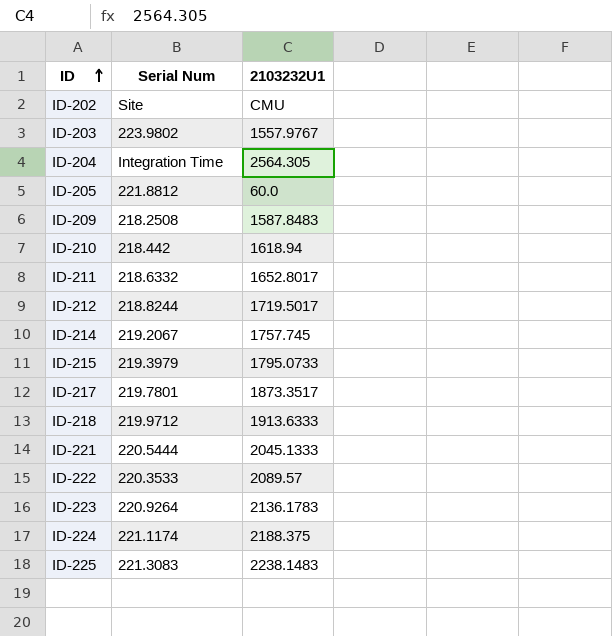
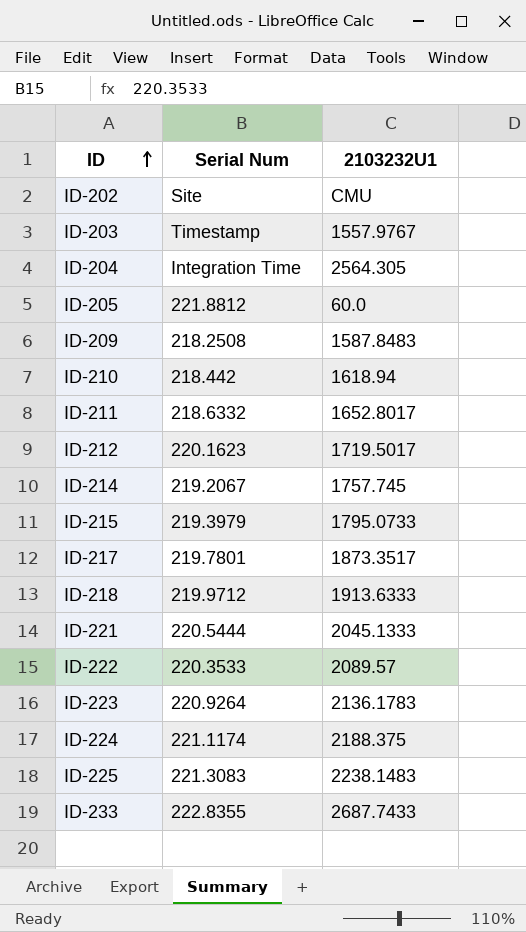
ID-203 | Serial Num: 223.9802 -> Timestamp
ID-212 | Serial Num: 218.8244 -> 220.1623
row ID-233: none -> 222.8355 | 2687.7433

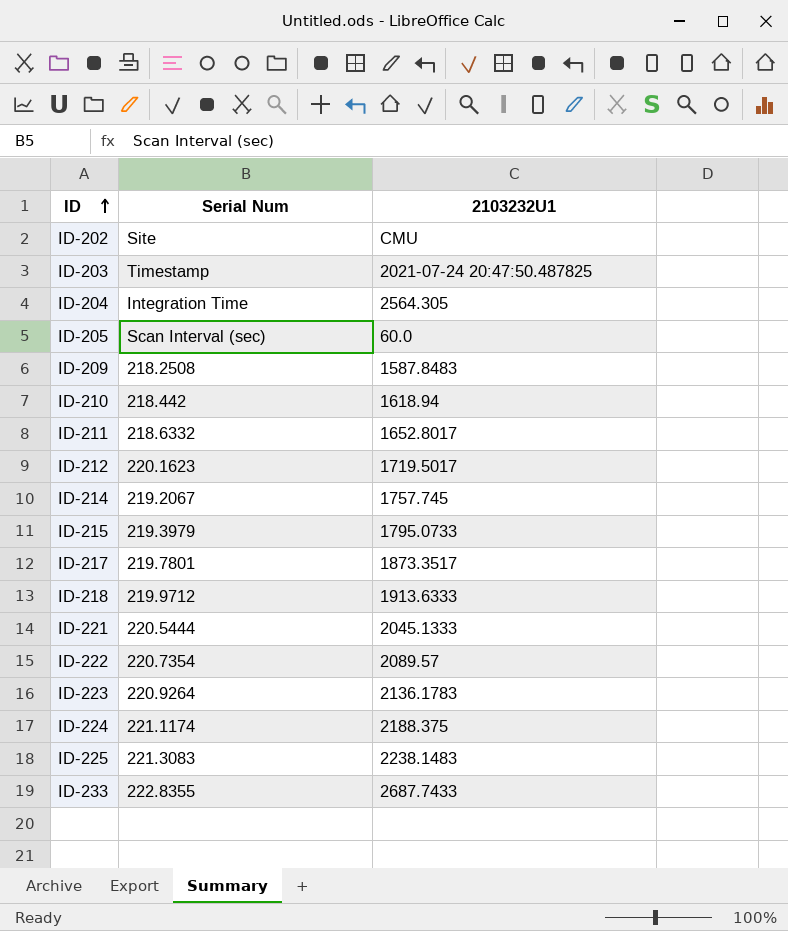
ID-203 | 2103232U1: 1557.9767 -> 2021-07-24 20:47:50.487825
ID-205 | Serial Num: 221.8812 -> Scan Interval (sec)
ID-222 | Serial Num: 220.3533 -> 220.7354

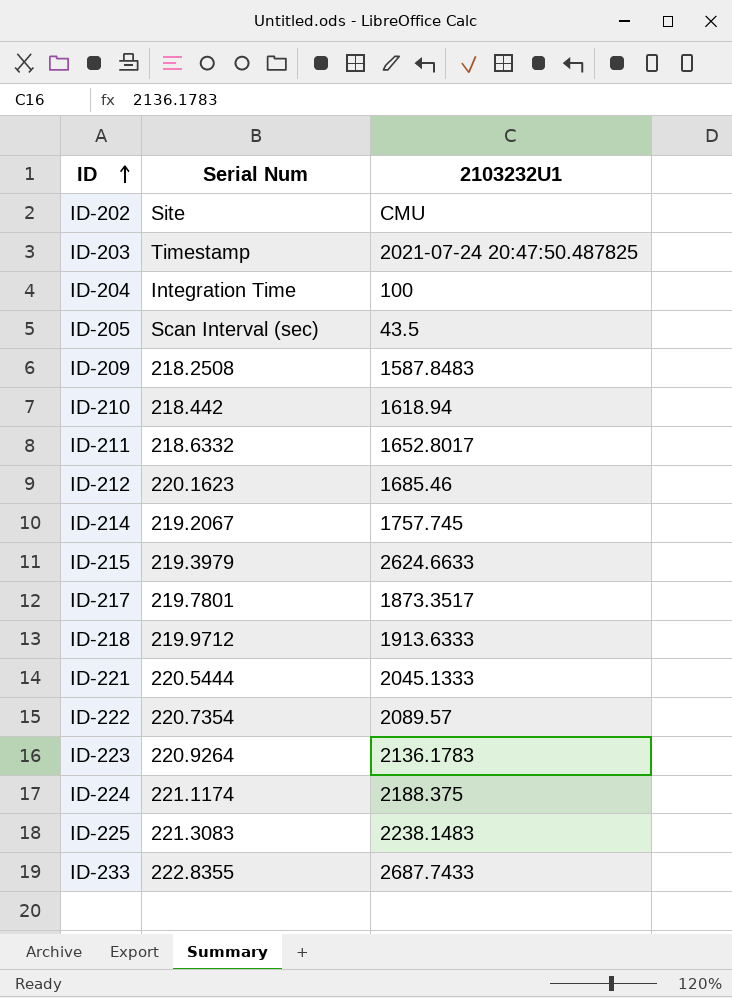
ID-204 | 2103232U1: 2564.305 -> 100
ID-205 | 2103232U1: 60.0 -> 43.5
ID-212 | 2103232U1: 1719.5017 -> 1685.46
ID-215 | 2103232U1: 1795.0733 -> 2624.6633

